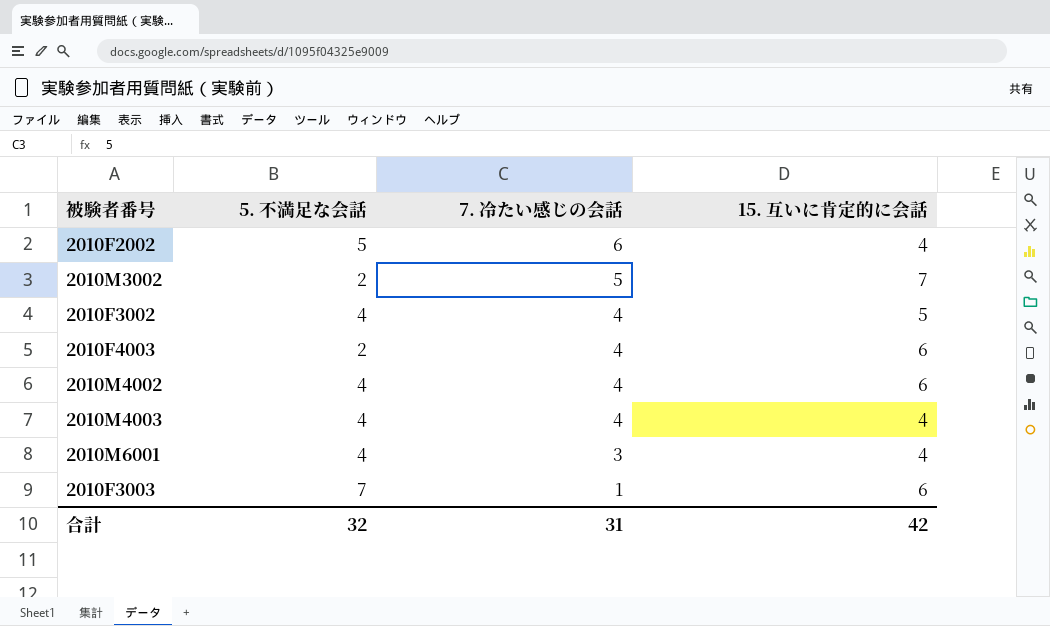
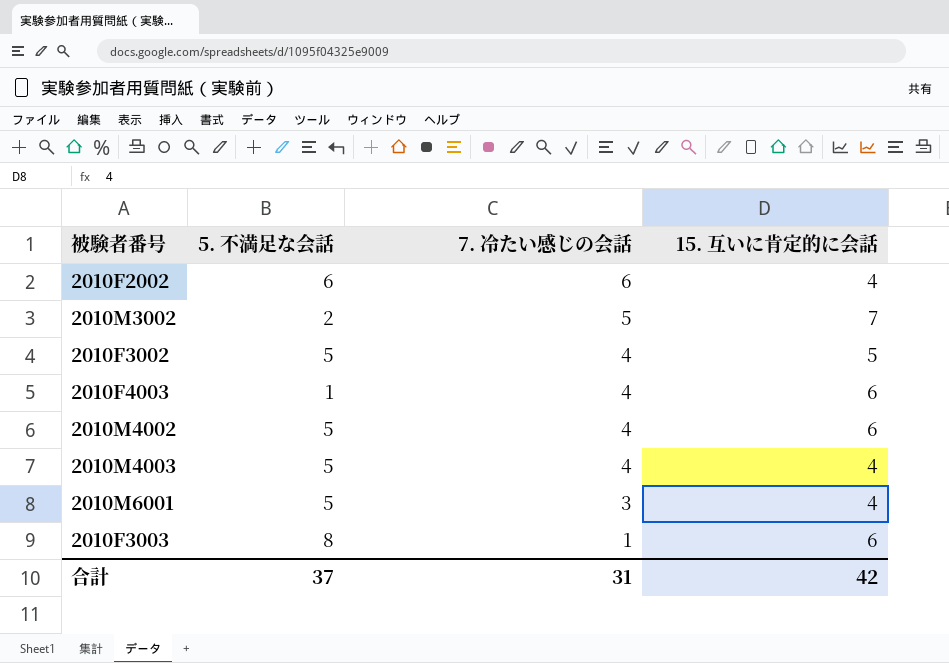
2010F2002 | 5. 不満足な会話: 5 -> 6
2010F3002 | 5. 不満足な会話: 4 -> 5
2010F4003 | 5. 不満足な会話: 2 -> 1
2010M4002 | 5. 不満足な会話: 4 -> 5
2010M4003 | 5. 不満足な会話: 4 -> 5
2010M6001 | 5. 不満足な会話: 4 -> 5
2010F3003 | 5. 不満足な会話: 7 -> 8
合計 | 5. 不満足な会話: 32 -> 37

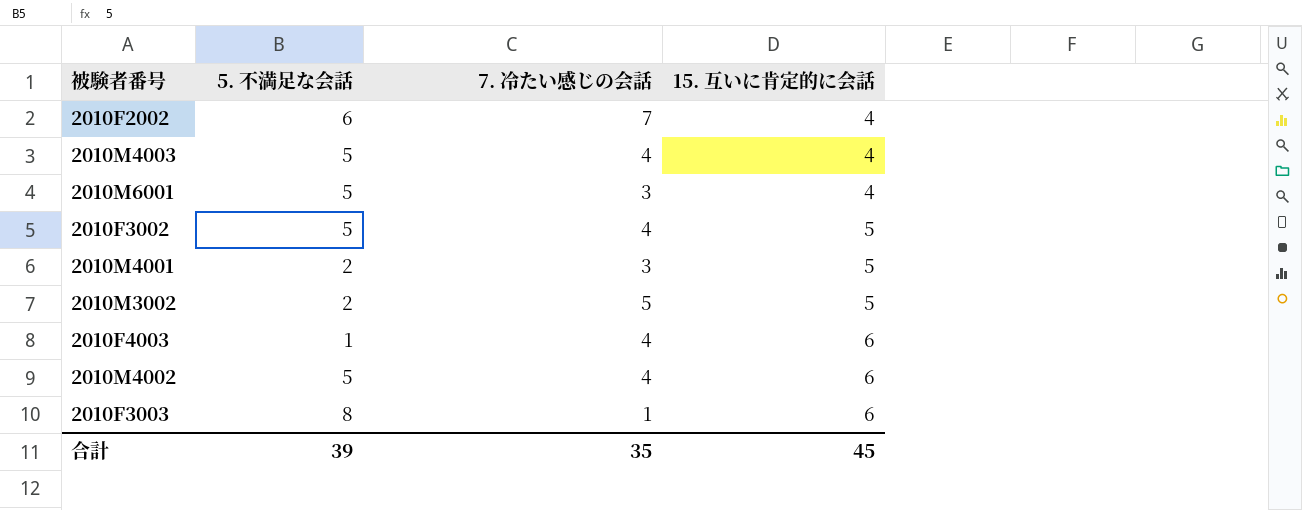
row order: 7. 冷たい感じの会話 descending -> 15. 互いに肯定的に会話 ascending
2010F2002 | 7. 冷たい感じの会話: 6 -> 7
row 2010M4001: none -> 2 | 3 | 5
2010M3002 | 15. 互いに肯定的に会話: 7 -> 5
合計 | 5. 不満足な会話: 37 -> 39
合計 | 7. 冷たい感じの会話: 31 -> 35
合計 | 15. 互いに肯定的に会話: 42 -> 45

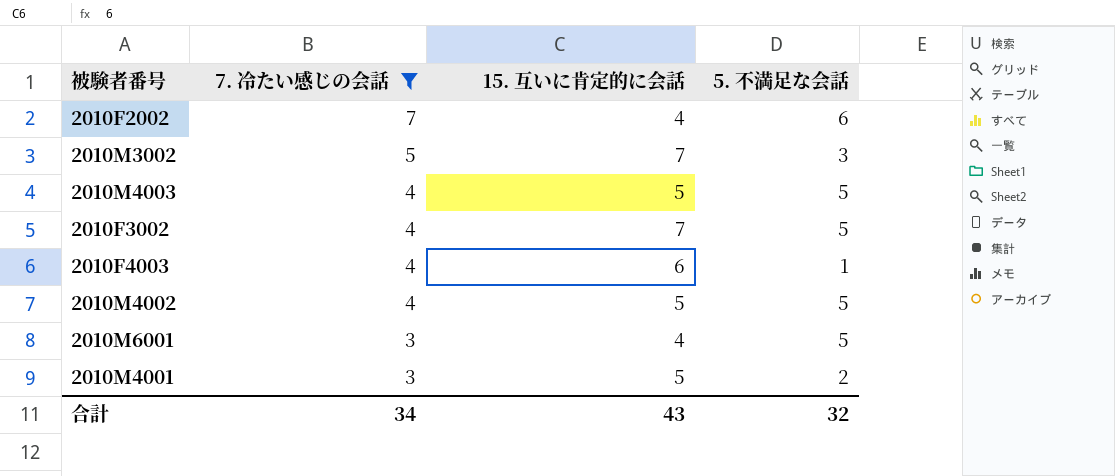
filter: none -> 7. 冷たい感じの会話 != 1
row order: 15. 互いに肯定的に会話 ascending -> 7. 冷たい感じの会話 descending
column 5. 不満足な会話 | position: 2 -> 4
2010M3002 | 15. 互いに肯定的に会話: 5 -> 7
2010M3002 | 5. 不満足な会話: 2 -> 3
2010M4003 | 15. 互いに肯定的に会話: 4 -> 5
2010F3002 | 15. 互いに肯定的に会話: 5 -> 7
2010M4002 | 15. 互いに肯定的に会話: 6 -> 5
合計 | 7. 冷たい感じの会話: 35 -> 34
合計 | 15. 互いに肯定的に会話: 45 -> 43
合計 | 5. 不満足な会話: 39 -> 32

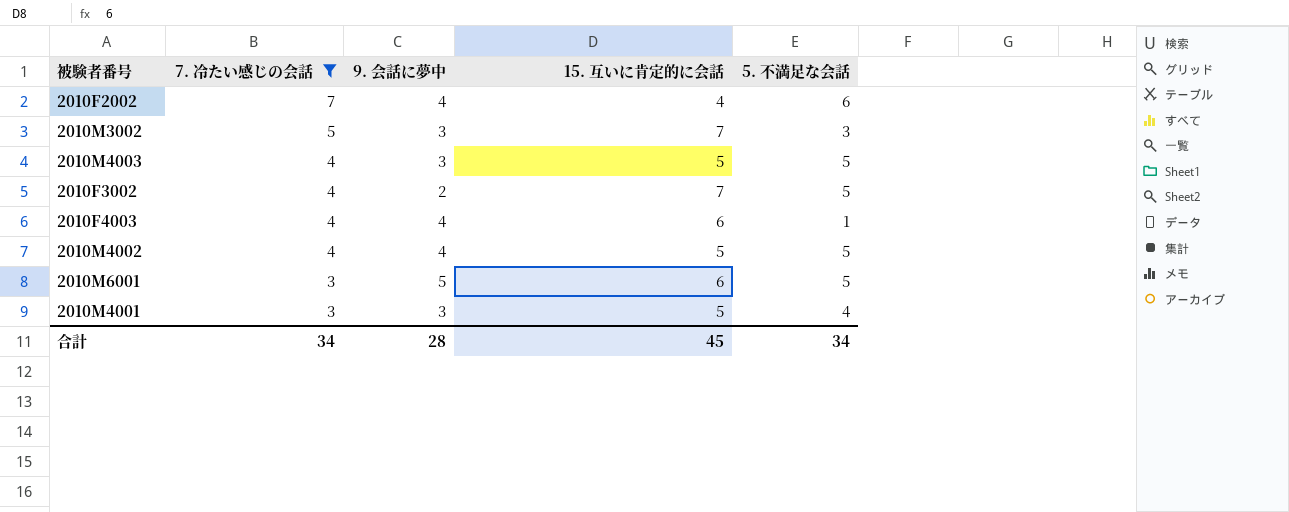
column 9. 会話に夢中 | position: none -> 3
2010M6001 | 15. 互いに肯定的に会話: 4 -> 6
2010M4001 | 5. 不満足な会話: 2 -> 4
合計 | 15. 互いに肯定的に会話: 43 -> 45
合計 | 5. 不満足な会話: 32 -> 34

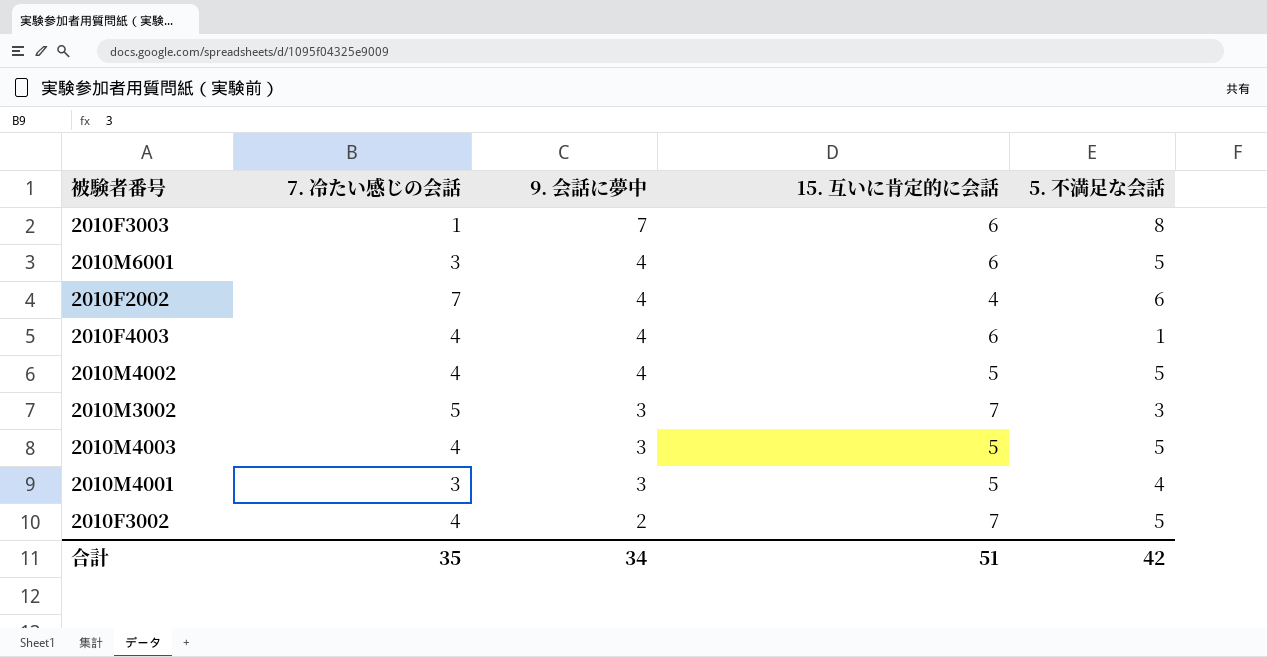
filter: 7. 冷たい感じの会話 != 1 -> none
row order: 7. 冷たい感じの会話 descending -> 9. 会話に夢中 descending
2010M6001 | 9. 会話に夢中: 5 -> 4
合計 | 7. 冷たい感じの会話: 34 -> 35
合計 | 9. 会話に夢中: 28 -> 34
合計 | 15. 互いに肯定的に会話: 45 -> 51
合計 | 5. 不満足な会話: 34 -> 42

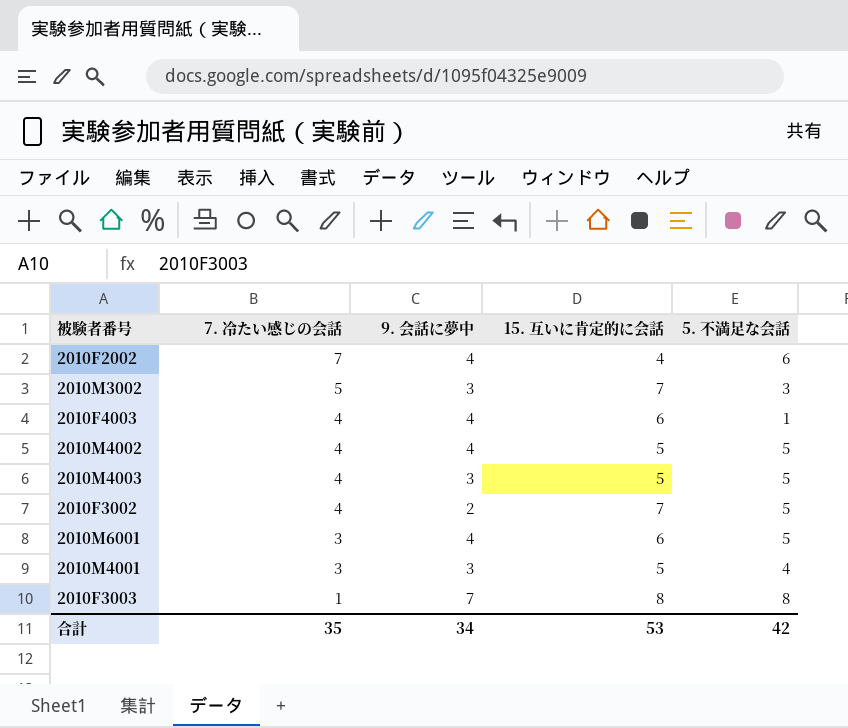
row order: 9. 会話に夢中 descending -> 7. 冷たい感じの会話 descending
2010F3003 | 15. 互いに肯定的に会話: 6 -> 8
合計 | 15. 互いに肯定的に会話: 51 -> 53

